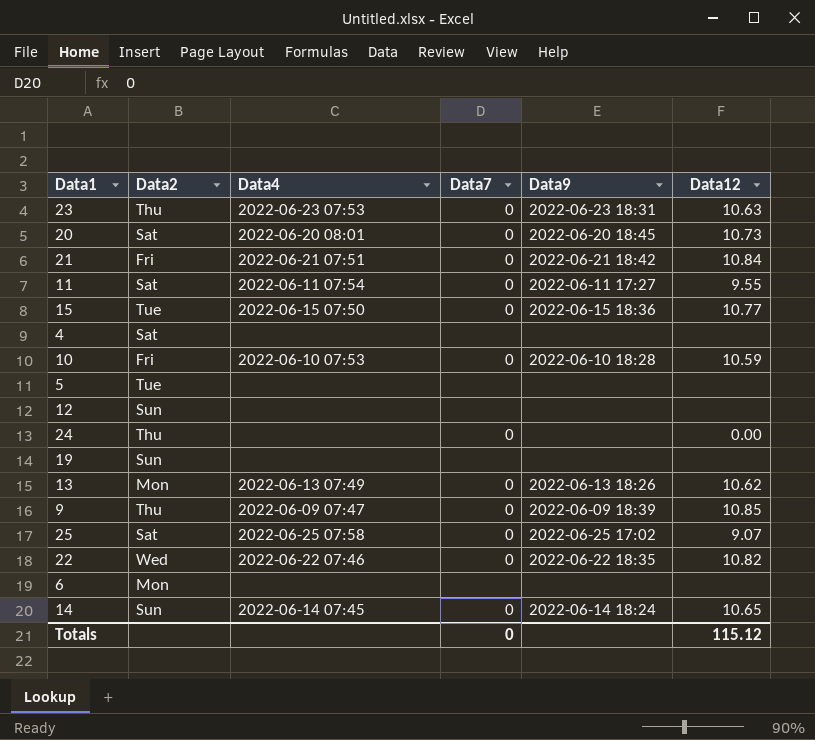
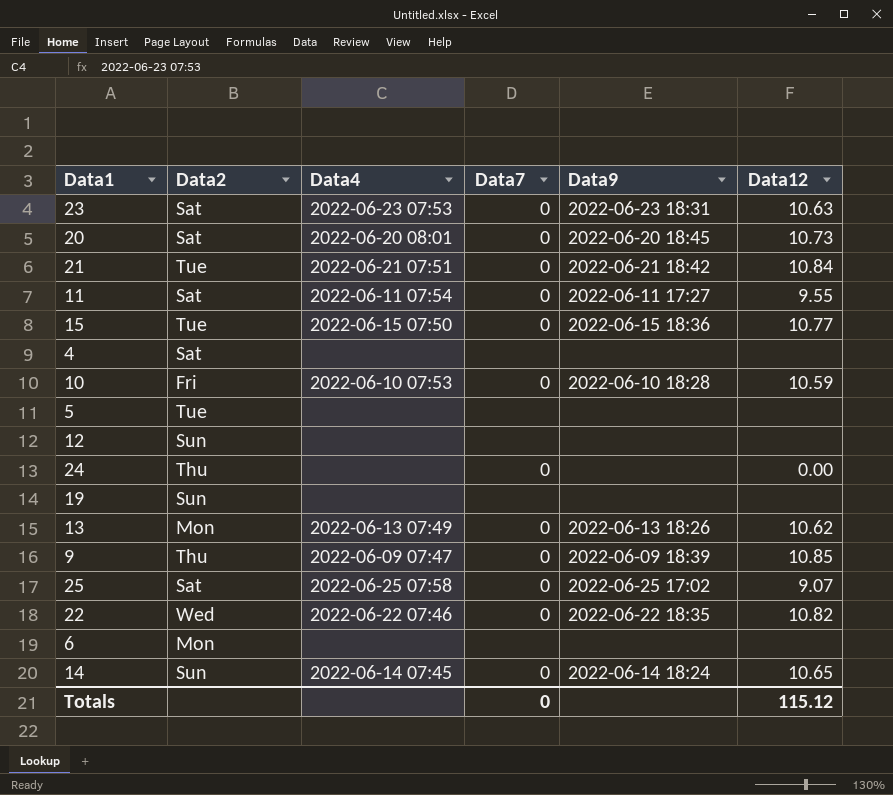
23 | Data2: Thu -> Sat
21 | Data2: Fri -> Tue

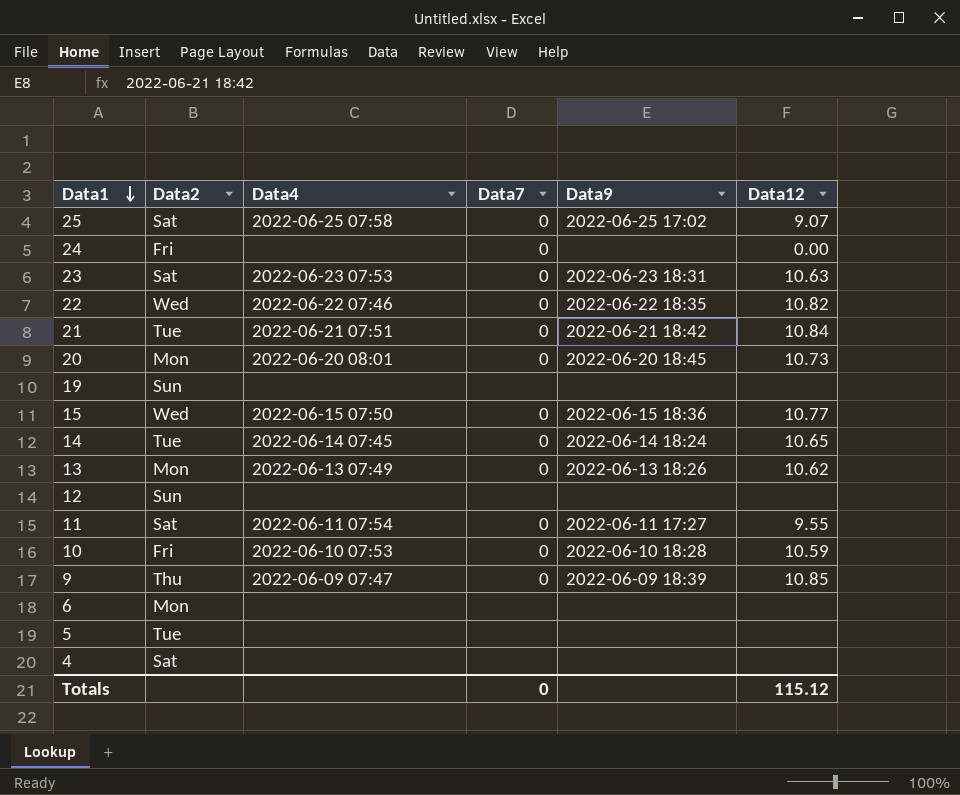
row order: none -> Data1 descending
24 | Data2: Thu -> Fri
20 | Data2: Sat -> Mon
15 | Data2: Tue -> Wed
14 | Data2: Sun -> Tue

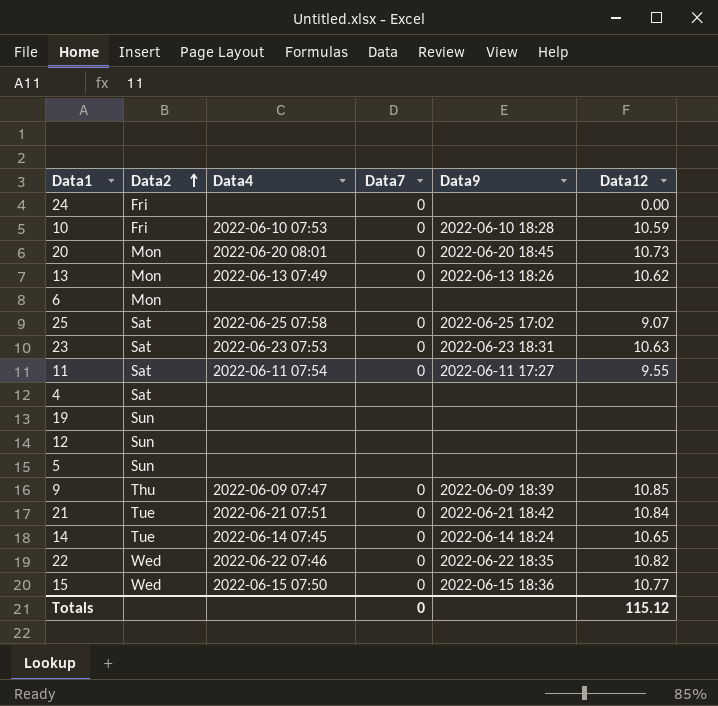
row order: Data1 descending -> Data2 ascending
5 | Data2: Tue -> Sun

